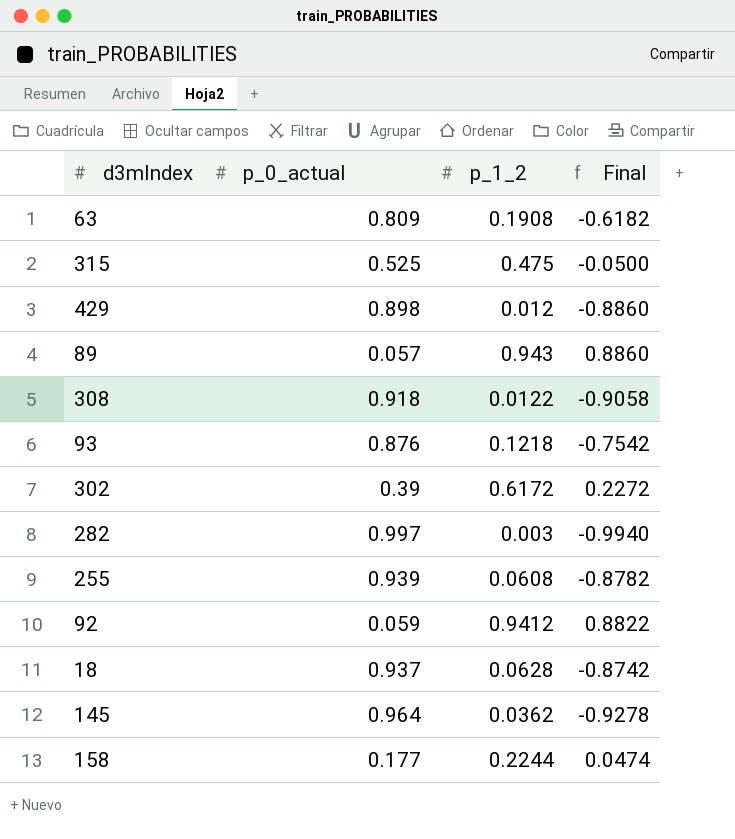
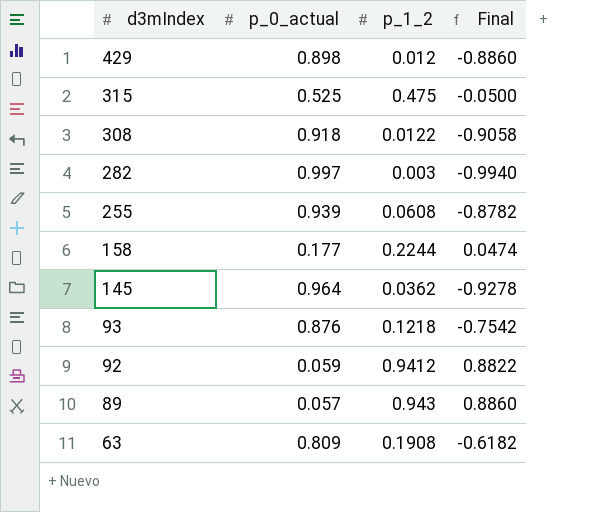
row order: none -> d3mIndex descending
row 302: 0.39 | 0.6172 | 0.2272 -> none
row 18: 0.937 | 0.0628 | -0.8742 -> none

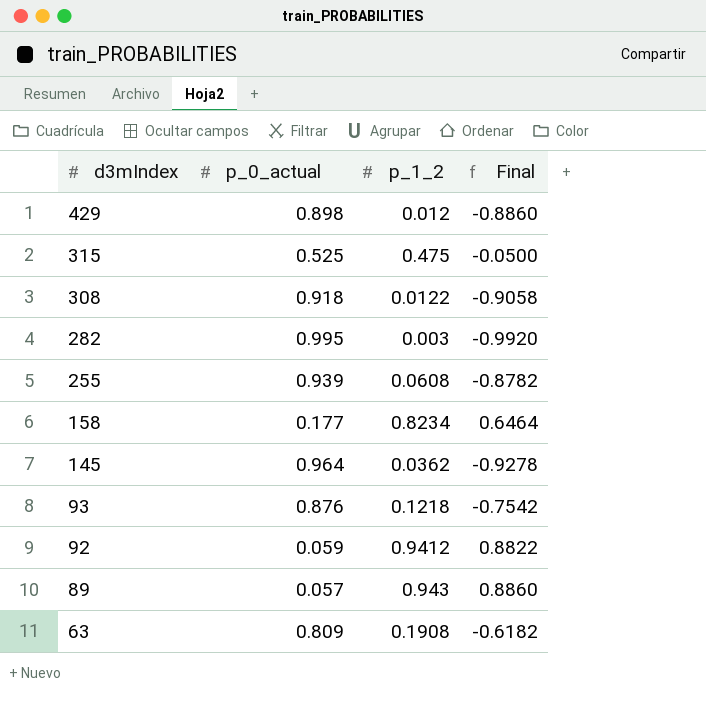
282 | p_0_actual: 0.997 -> 0.995
282 | Final: -0.9940 -> -0.9920
158 | p_1_2: 0.2244 -> 0.8234
158 | Final: 0.0474 -> 0.6464

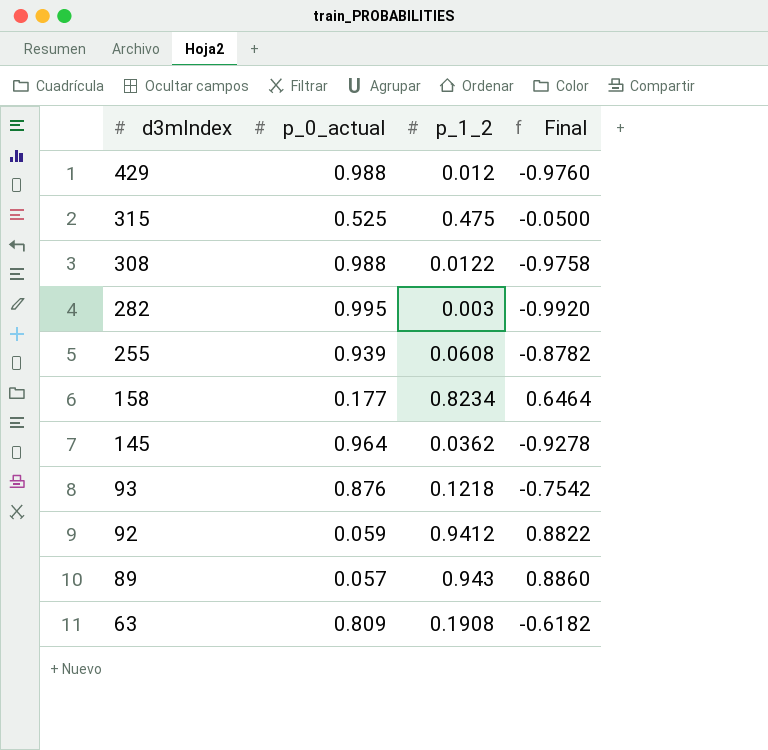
429 | p_0_actual: 0.898 -> 0.988
429 | Final: -0.8860 -> -0.9760
308 | p_0_actual: 0.918 -> 0.988
308 | Final: -0.9058 -> -0.9758

